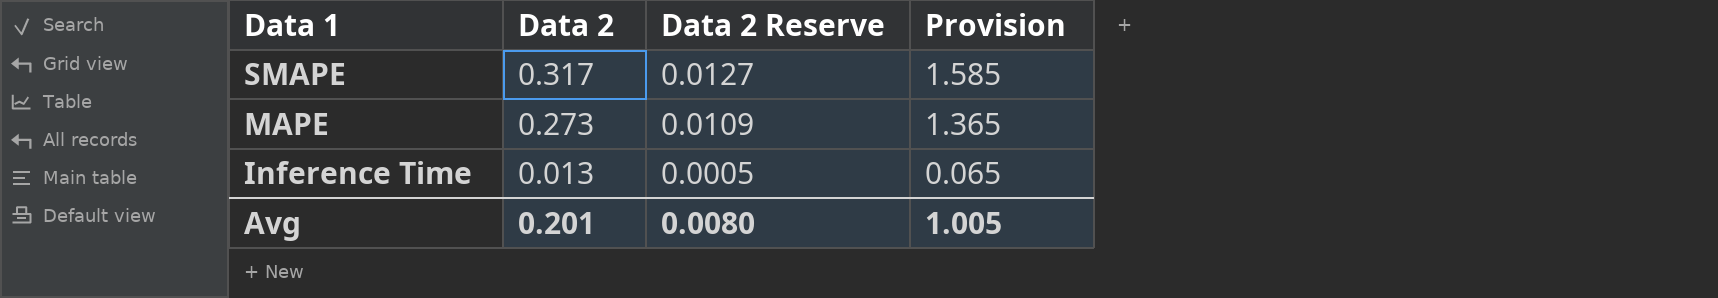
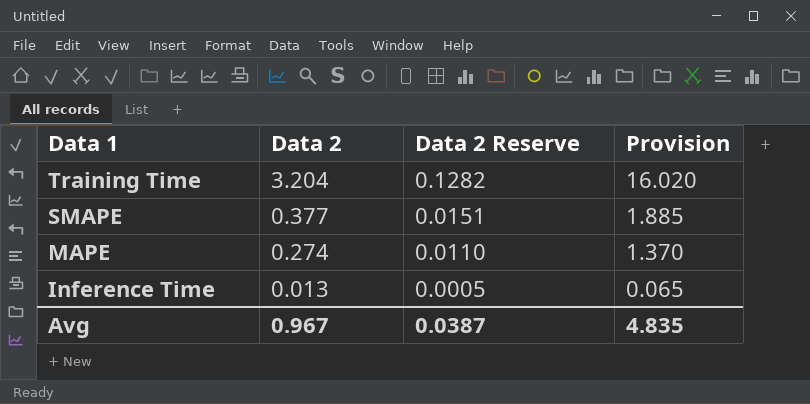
row Training Time: none -> 3.204 | 0.1282 | 16.020
SMAPE | Data 2: 0.317 -> 0.377
SMAPE | Data 2 Reserve: 0.0127 -> 0.0151
SMAPE | Provision: 1.585 -> 1.885
MAPE | Data 2: 0.273 -> 0.274
MAPE | Data 2 Reserve: 0.0109 -> 0.0110
MAPE | Provision: 1.365 -> 1.370
Avg | Data 2: 0.201 -> 0.967
Avg | Data 2 Reserve: 0.0080 -> 0.0387
Avg | Provision: 1.005 -> 4.835

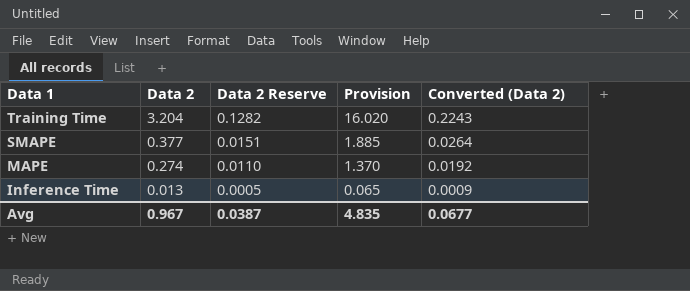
column Converted (Data 2) | formula: none -> [Data 2] * 0.07

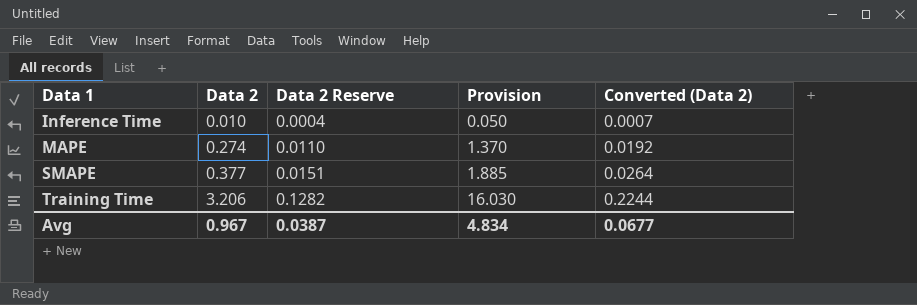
row order: Data 1 descending -> Data 1 ascending
Inference Time | Data 2: 0.013 -> 0.010
Inference Time | Data 2 Reserve: 0.0005 -> 0.0004
Inference Time | Provision: 0.065 -> 0.050
Inference Time | Converted (Data 2): 0.0009 -> 0.0007
Training Time | Data 2: 3.204 -> 3.206
Training Time | Provision: 16.020 -> 16.030
Training Time | Converted (Data 2): 0.2243 -> 0.2244
Avg | Provision: 4.835 -> 4.834

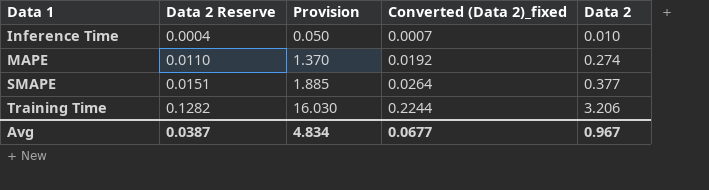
column name: Converted (Data 2) -> Converted (Data 2)_fixed
column Data 2 | position: 2 -> 5

